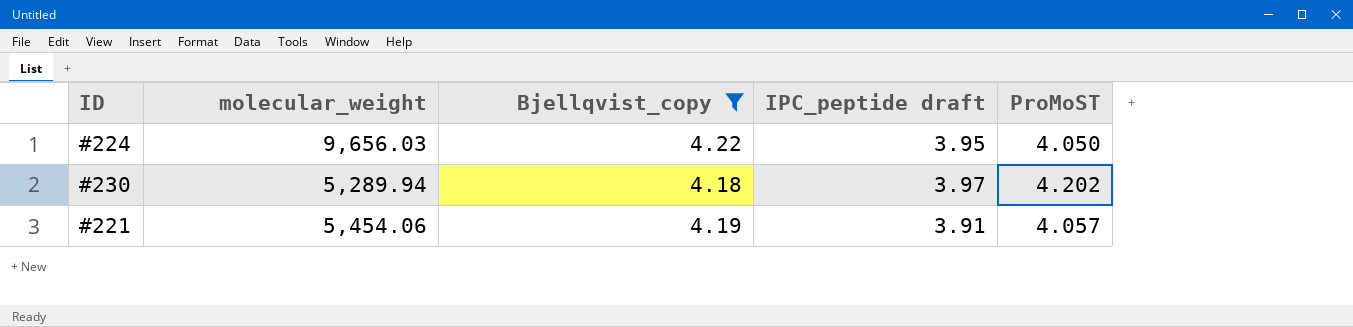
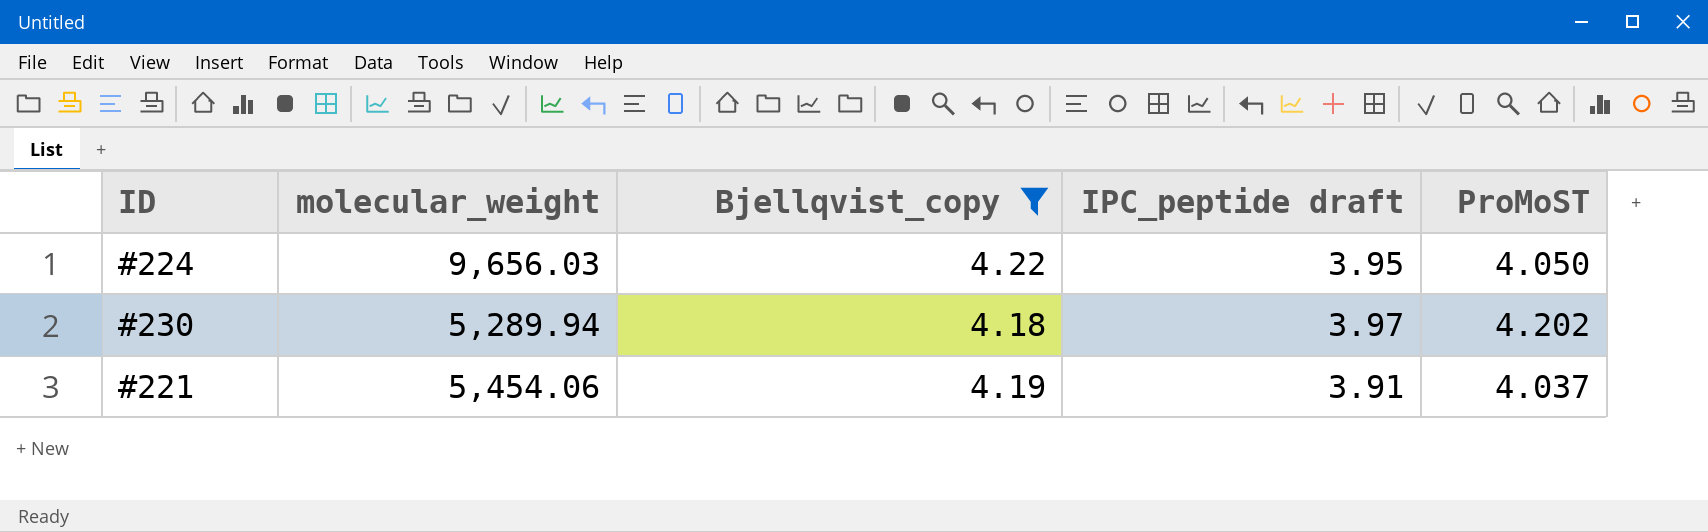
#221 | ProMoST: 4.057 -> 4.037

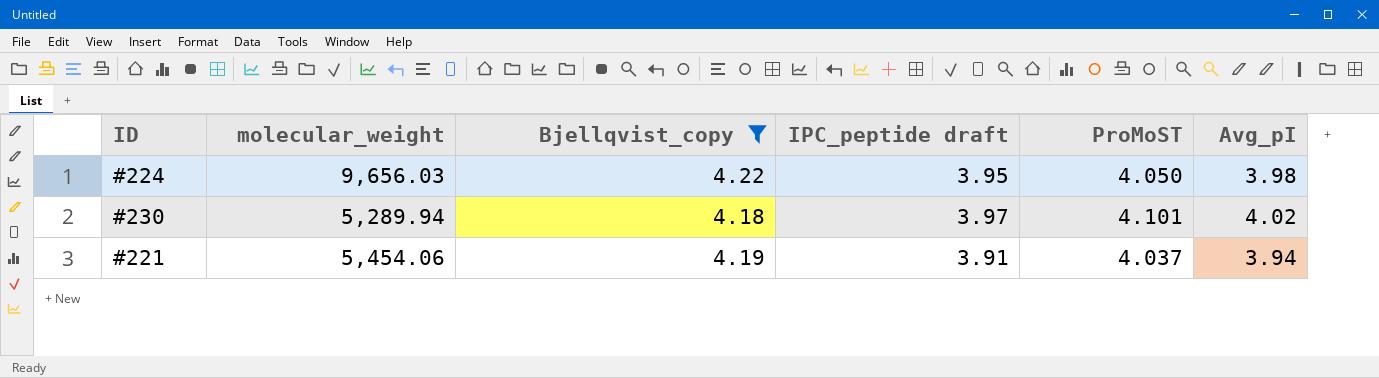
column Avg_pI | position: none -> 6
#230 | ProMoST: 4.202 -> 4.101

